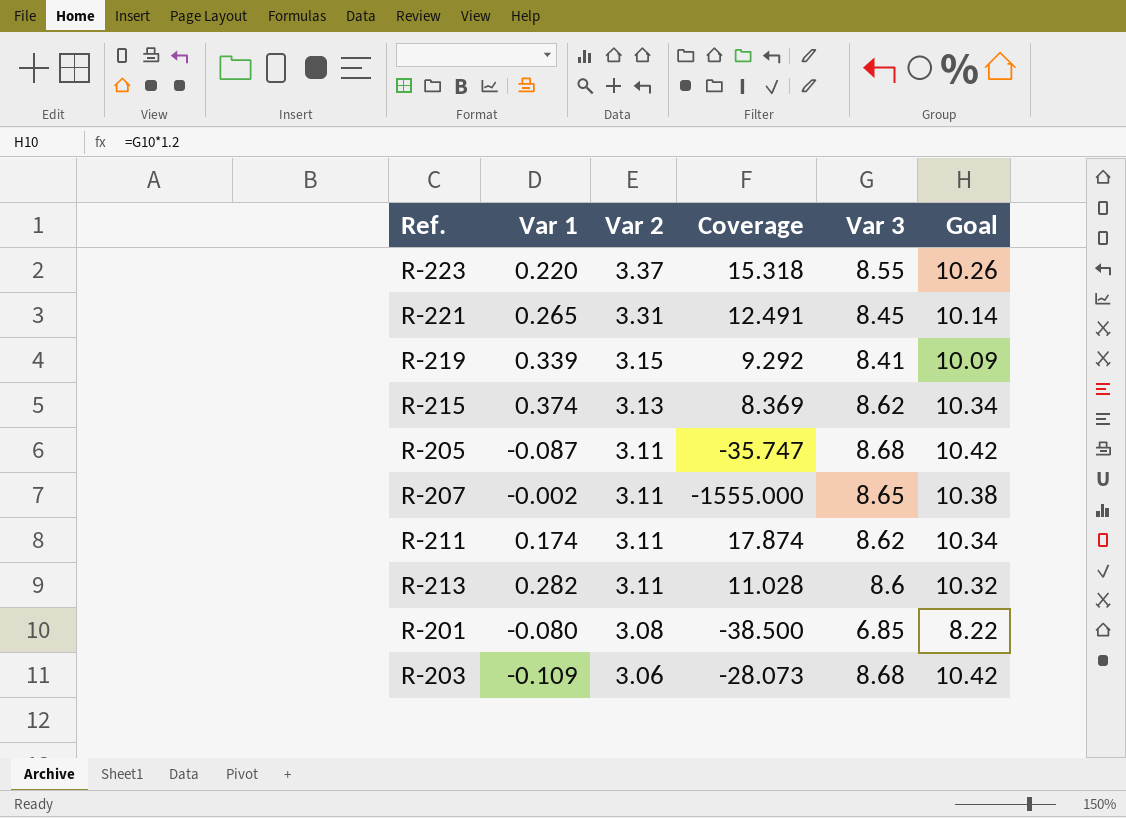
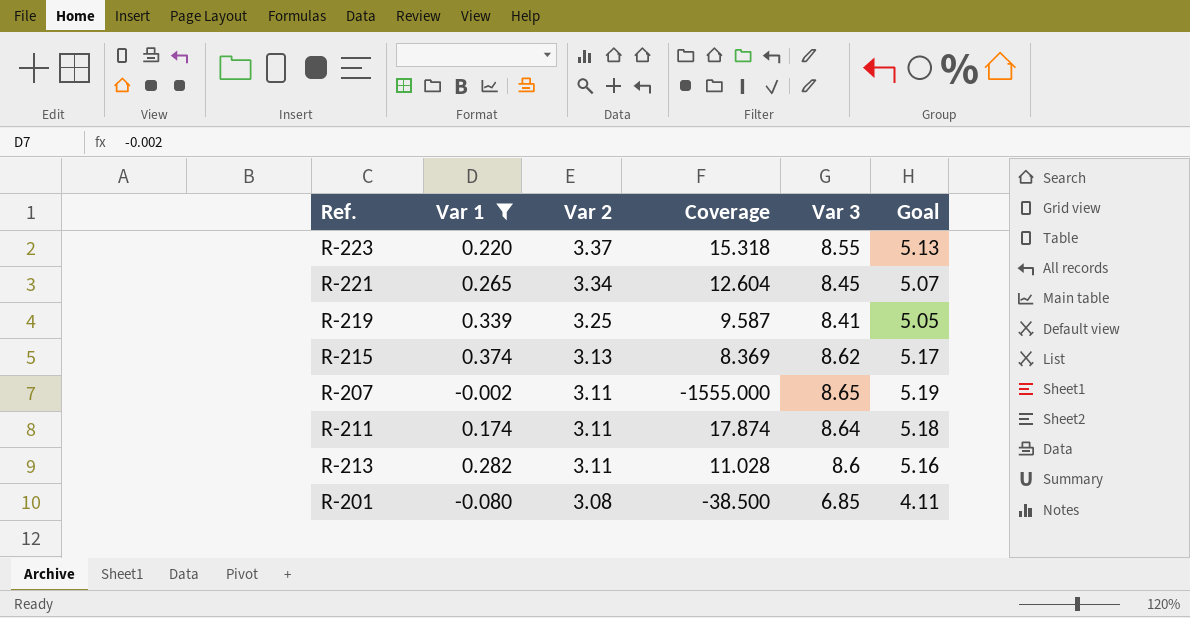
filter: none -> Var 1 >= -0.080
column Goal | formula: [Var 3] * 1.2 -> [Var 3] * 0.6
R-221 | Var 2: 3.31 -> 3.34
R-221 | Coverage: 12.491 -> 12.604
R-219 | Var 2: 3.15 -> 3.25
R-219 | Coverage: 9.292 -> 9.587
R-211 | Var 3: 8.62 -> 8.64

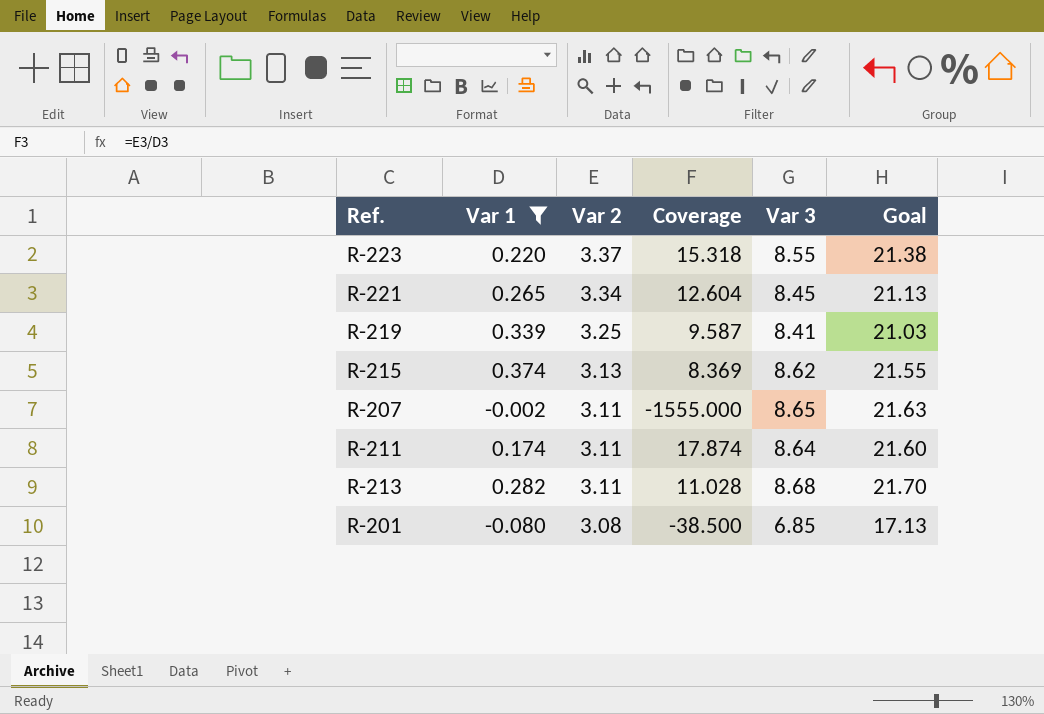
column Goal | formula: [Var 3] * 0.6 -> [Var 3] * 2.5
R-213 | Var 3: 8.6 -> 8.68

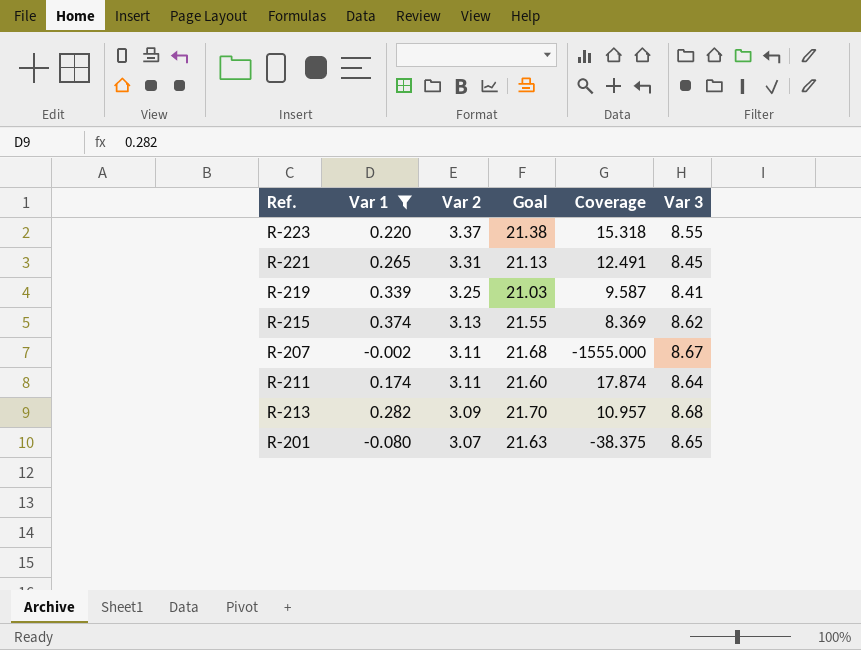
column Goal | position: 6 -> 4
R-221 | Var 2: 3.34 -> 3.31
R-221 | Coverage: 12.604 -> 12.491
R-207 | Goal: 21.63 -> 21.68
R-207 | Var 3: 8.65 -> 8.67
R-213 | Var 2: 3.11 -> 3.09
R-213 | Coverage: 11.028 -> 10.957
R-201 | Var 2: 3.08 -> 3.07
R-201 | Goal: 17.13 -> 21.63
R-201 | Coverage: -38.500 -> -38.375
R-201 | Var 3: 6.85 -> 8.65

